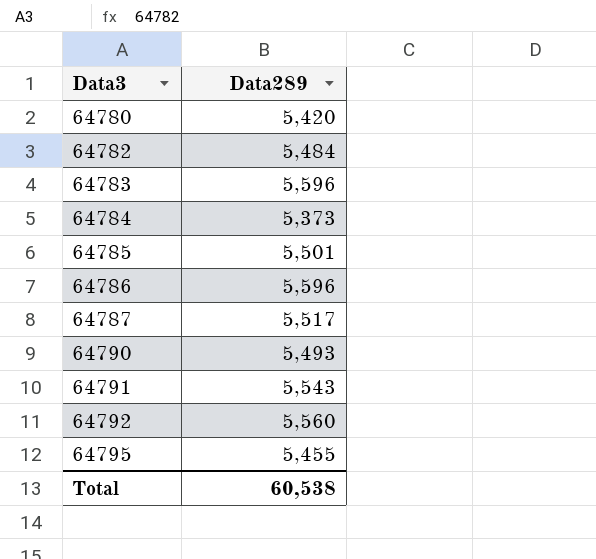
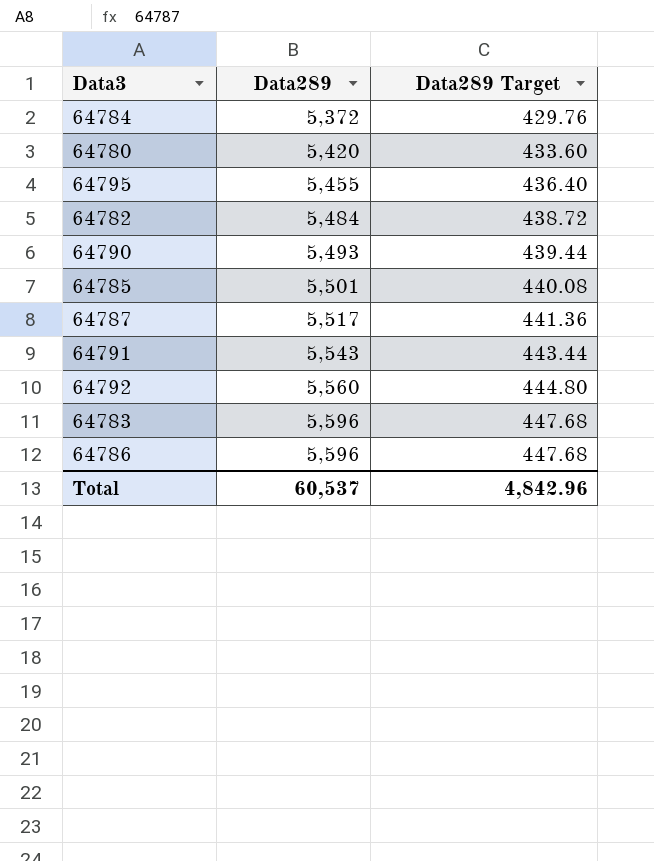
row order: Data3 ascending -> Data289 ascending
column Data289 Target | formula: none -> [Data289] * 0.08
64784 | Data289: 5,373 -> 5,372
Total | Data289: 60,538 -> 60,537

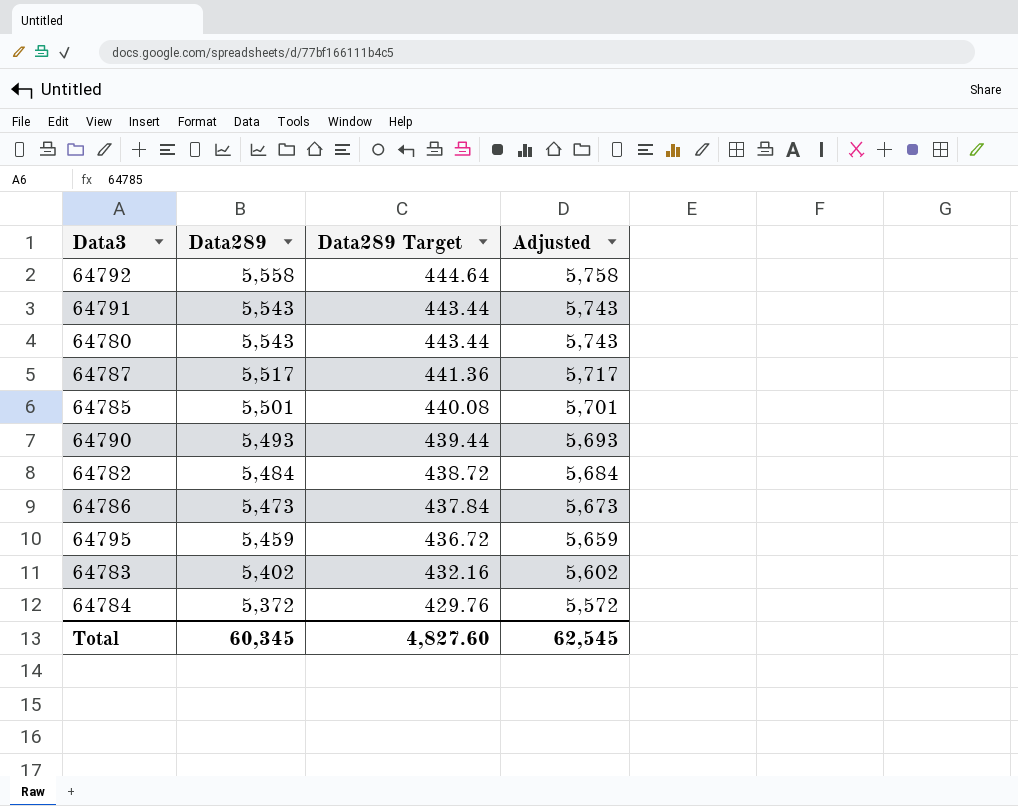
row order: Data289 ascending -> Data289 descending
column Adjusted | formula: none -> [Data289] + 200
64792 | Data289: 5,560 -> 5,558
64792 | Data289 Target: 444.80 -> 444.64
64780 | Data289: 5,420 -> 5,543
64780 | Data289 Target: 433.60 -> 443.44
64786 | Data289: 5,596 -> 5,473
64786 | Data289 Target: 447.68 -> 437.84
64795 | Data289: 5,455 -> 5,459
64795 | Data289 Target: 436.40 -> 436.72
64783 | Data289: 5,596 -> 5,402
64783 | Data289 Target: 447.68 -> 432.16
Total | Data289: 60,537 -> 60,345
Total | Data289 Target: 4,842.96 -> 4,827.60

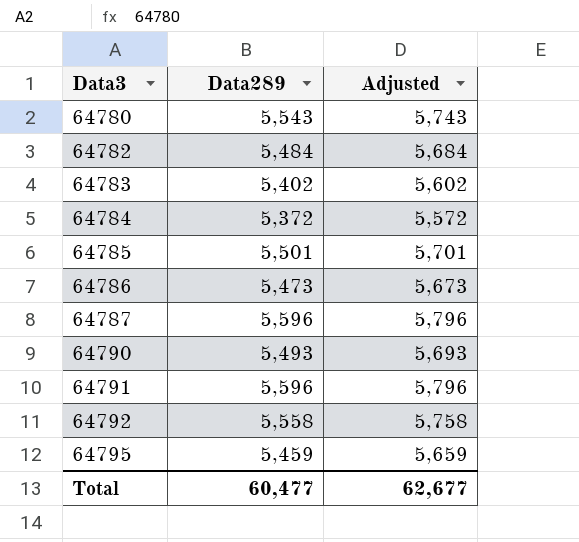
row order: Data289 descending -> Data3 ascending
column Data289 Target | formula: [Data289] * 0.08 -> none
64787 | Data289: 5,517 -> 5,596
64787 | Adjusted: 5,717 -> 5,796
64791 | Data289: 5,543 -> 5,596
64791 | Adjusted: 5,743 -> 5,796
Total | Data289: 60,345 -> 60,477
Total | Adjusted: 62,545 -> 62,677

